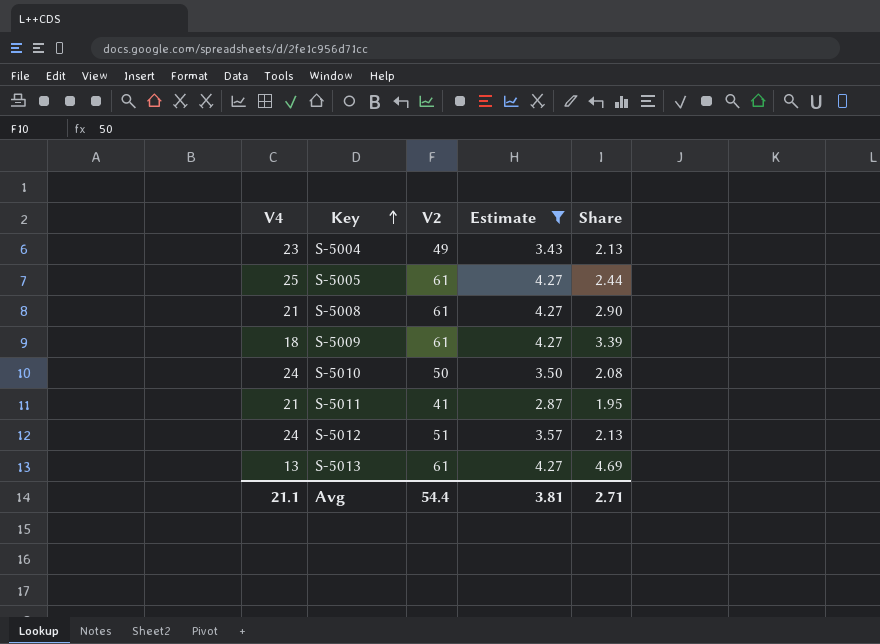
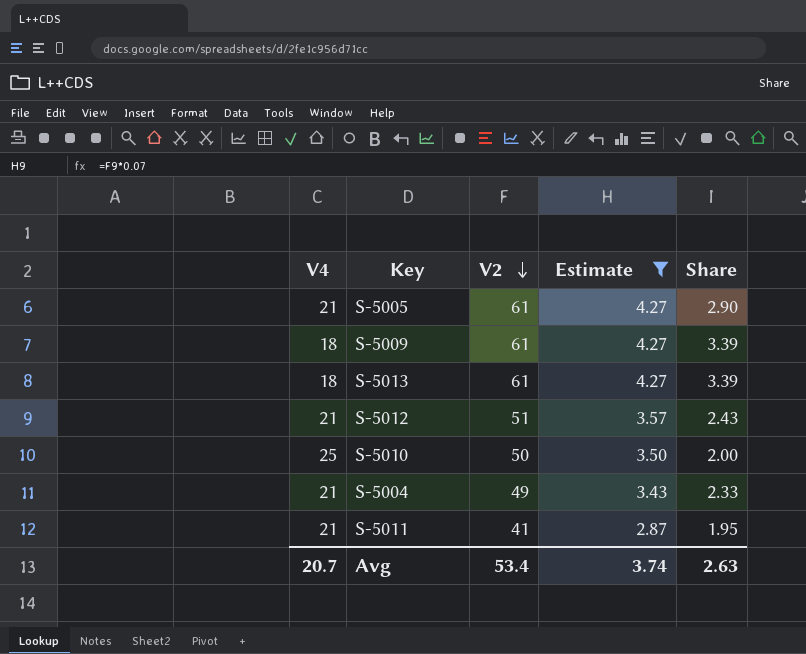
row order: Key ascending -> V2 descending
row S-5008: 21 | 61 | 4.27 | 2.90 -> none
S-5005 | V4: 25 -> 21
S-5005 | Share: 2.44 -> 2.90
S-5013 | V4: 13 -> 18
S-5013 | Share: 4.69 -> 3.39
S-5012 | V4: 24 -> 21
S-5012 | Share: 2.13 -> 2.43
S-5010 | V4: 24 -> 25
S-5010 | Share: 2.08 -> 2.00
S-5004 | V4: 23 -> 21
S-5004 | Share: 2.13 -> 2.33
Avg | V4: 21.1 -> 20.7
Avg | V2: 54.4 -> 53.4
Avg | Estimate: 3.81 -> 3.74
Avg | Share: 2.71 -> 2.63

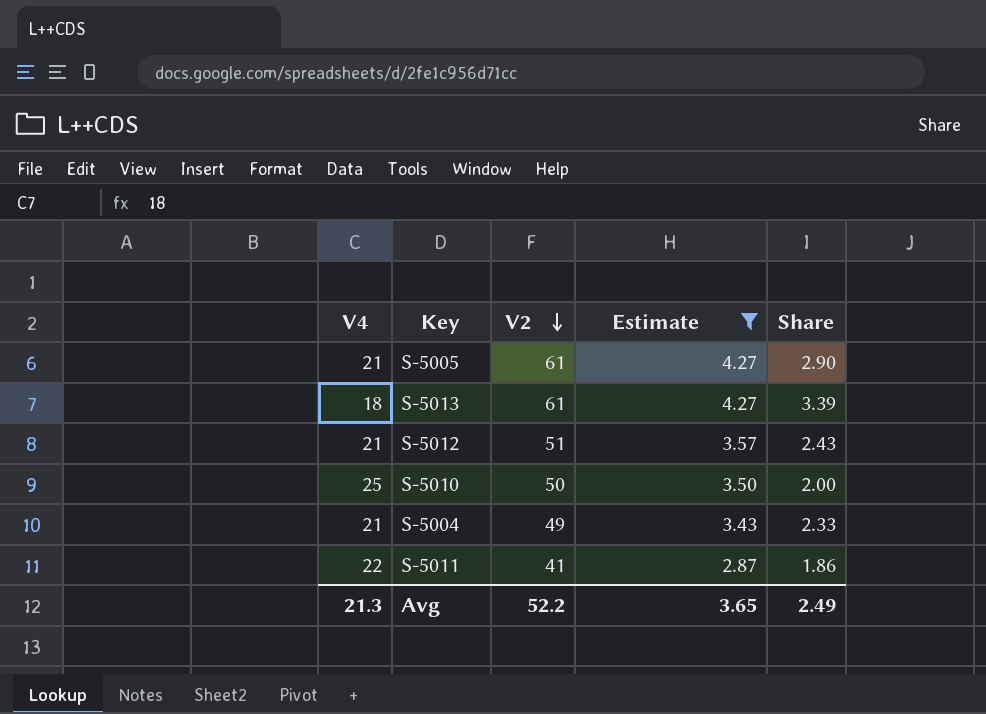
row S-5009: 18 | 61 | 4.27 | 3.39 -> none
S-5011 | V4: 21 -> 22
S-5011 | Share: 1.95 -> 1.86
Avg | V4: 20.7 -> 21.3
Avg | V2: 53.4 -> 52.2
Avg | Estimate: 3.74 -> 3.65
Avg | Share: 2.63 -> 2.49

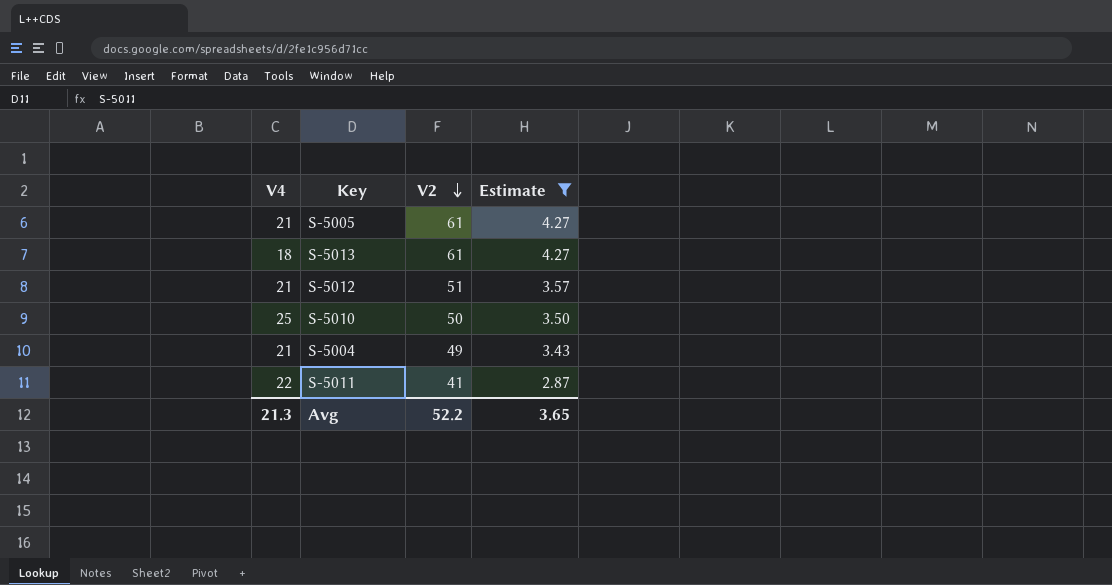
column Share | formula: [V2] / [V4] -> none

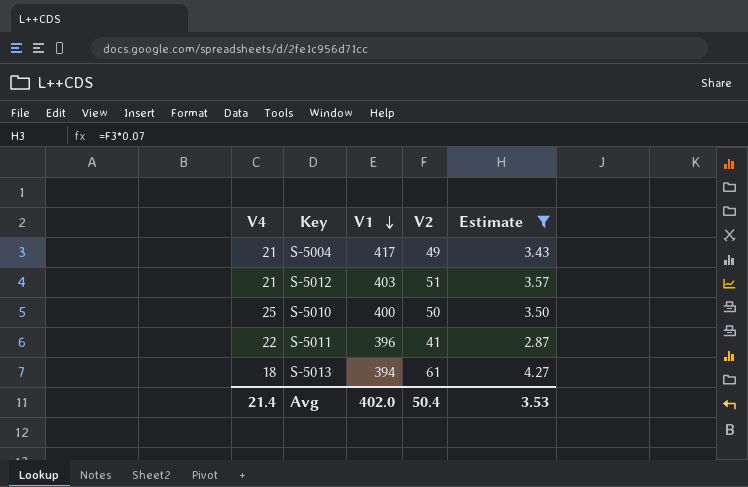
row order: V2 descending -> V1 descending
column V1 | position: none -> 3
row S-5005: 21 | 61 | 4.27 -> none
Avg | V4: 21.3 -> 21.4
Avg | V2: 52.2 -> 50.4
Avg | Estimate: 3.65 -> 3.53

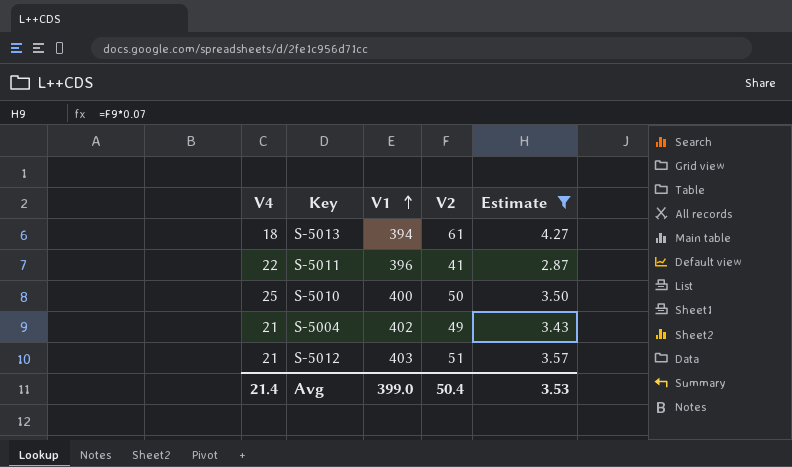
row order: V1 descending -> V1 ascending
S-5004 | V1: 417 -> 402
Avg | V1: 402.0 -> 399.0

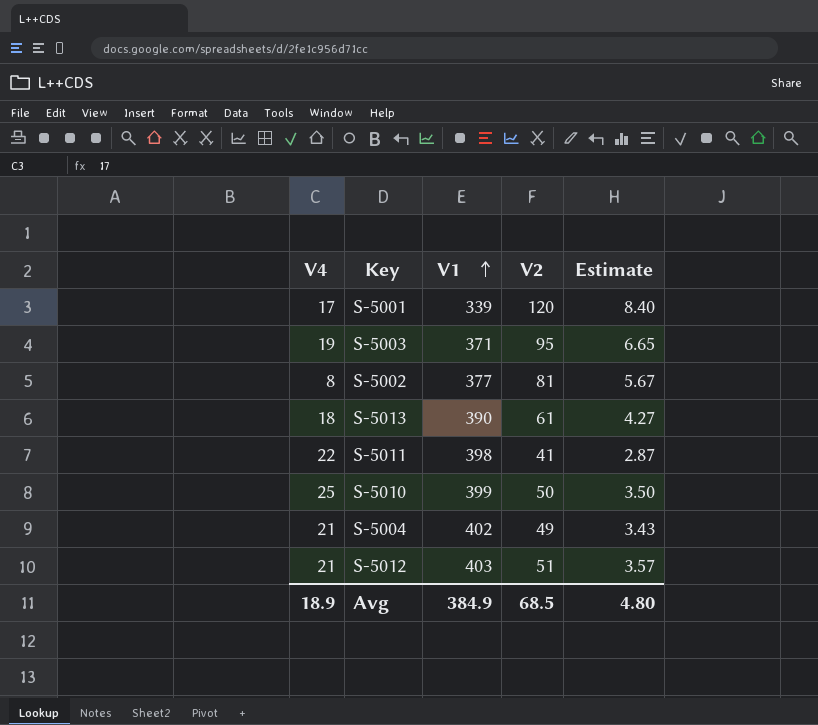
filter: Estimate <= 4.27 -> none
S-5013 | V1: 394 -> 390
S-5011 | V1: 396 -> 398
S-5010 | V1: 400 -> 399
Avg | V4: 21.4 -> 18.9
Avg | V1: 399.0 -> 384.9
Avg | V2: 50.4 -> 68.5
Avg | Estimate: 3.53 -> 4.80

